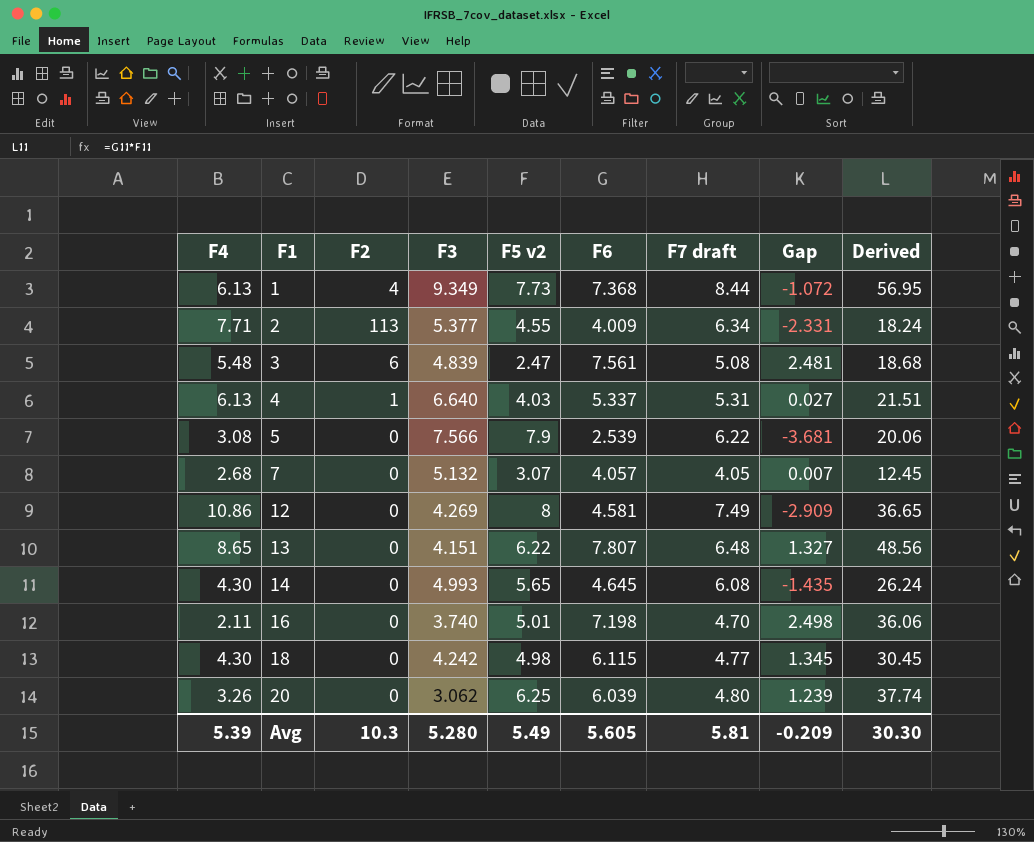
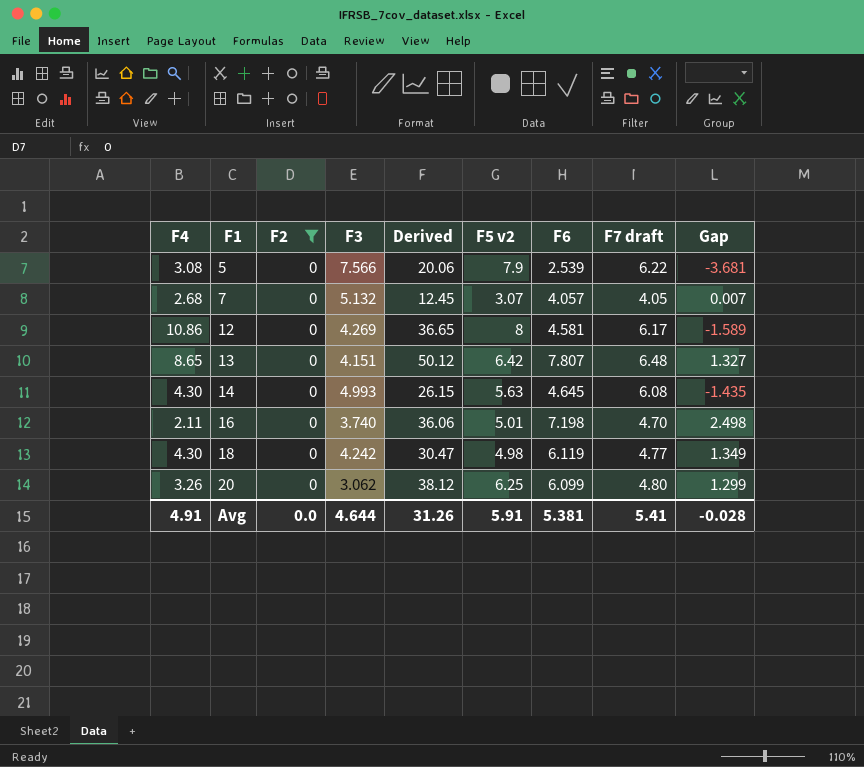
filter: none -> F2 = 0
column Derived | position: 9 -> 5
12 | F7 draft: 7.49 -> 6.17
12 | Gap: -2.909 -> -1.589
13 | Derived: 48.56 -> 50.12
13 | F5 v2: 6.22 -> 6.42
14 | Derived: 26.24 -> 26.15
14 | F5 v2: 5.65 -> 5.63
18 | Derived: 30.45 -> 30.47
18 | F6: 6.115 -> 6.119
18 | Gap: 1.345 -> 1.349
20 | Derived: 37.74 -> 38.12
20 | F6: 6.039 -> 6.099
20 | Gap: 1.239 -> 1.299
Avg | F4: 5.39 -> 4.91
Avg | F2: 10.3 -> 0.0
Avg | F3: 5.280 -> 4.644
Avg | Derived: 30.30 -> 31.26
Avg | F5 v2: 5.49 -> 5.91
Avg | F6: 5.605 -> 5.381
Avg | F7 draft: 5.81 -> 5.41
Avg | Gap: -0.209 -> -0.028

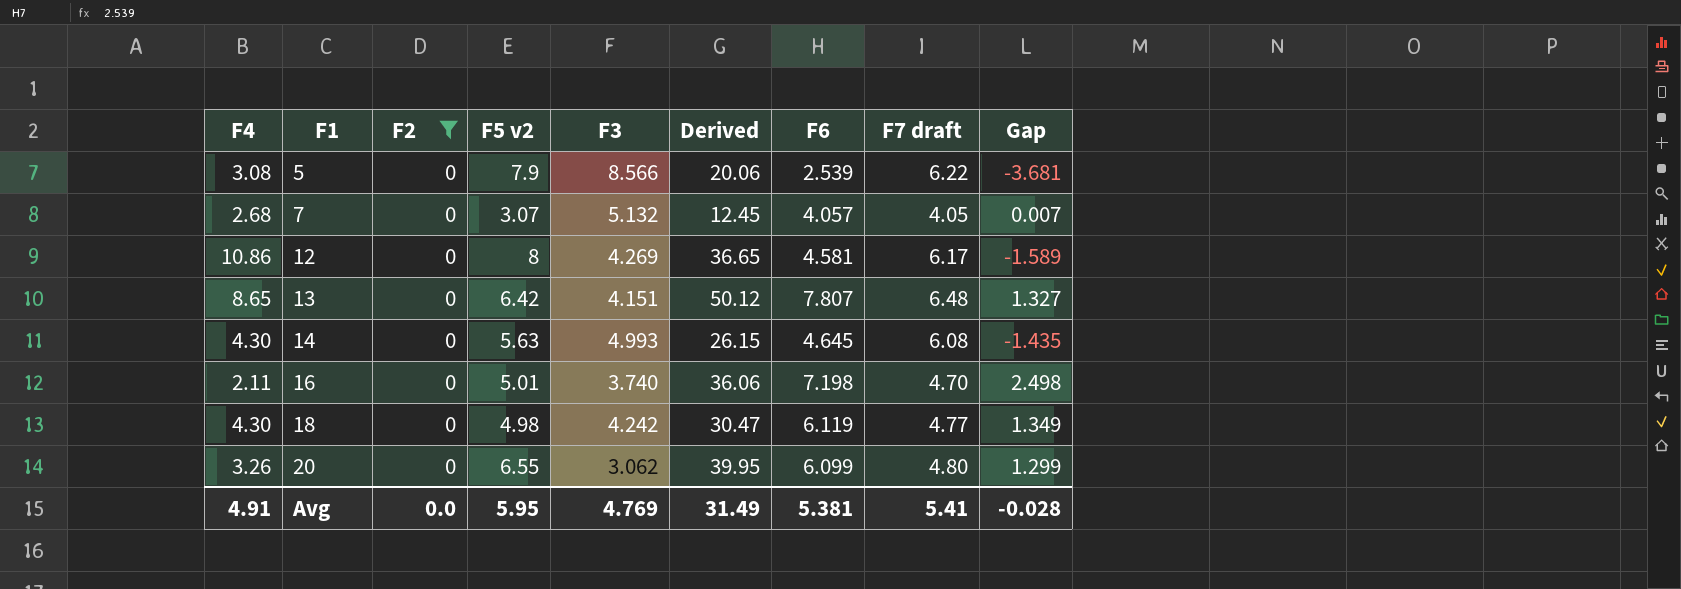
column F5 v2 | position: 6 -> 4
5 | F3: 7.566 -> 8.566
20 | F5 v2: 6.25 -> 6.55
20 | Derived: 38.12 -> 39.95
Avg | F5 v2: 5.91 -> 5.95
Avg | F3: 4.644 -> 4.769
Avg | Derived: 31.26 -> 31.49

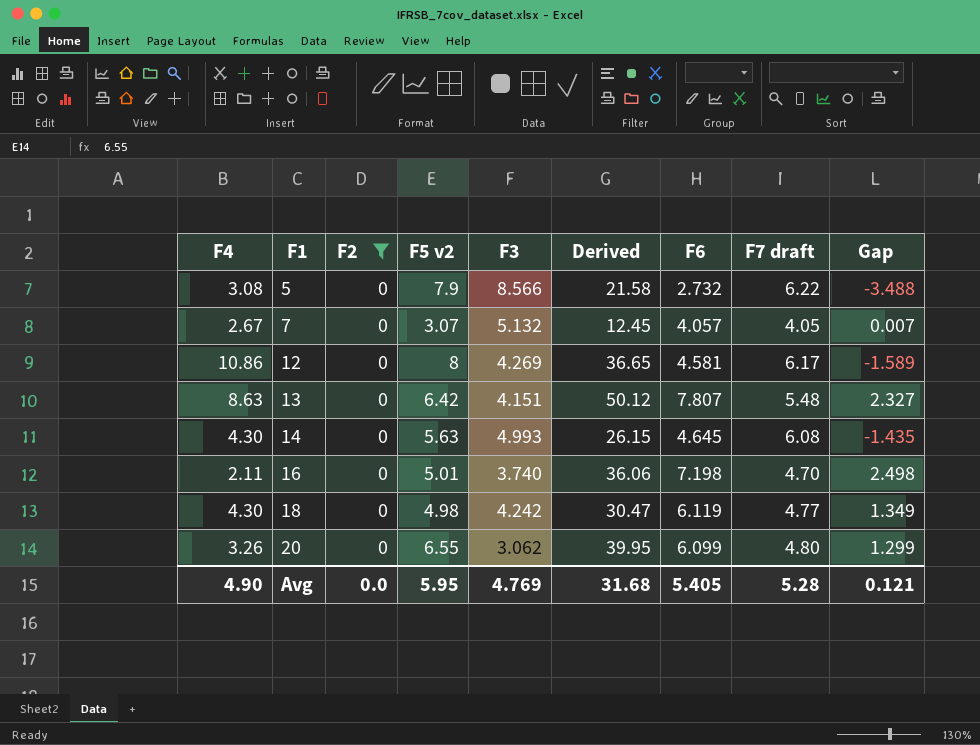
5 | Derived: 20.06 -> 21.58
5 | F6: 2.539 -> 2.732
5 | Gap: -3.681 -> -3.488
7 | F4: 2.68 -> 2.67
13 | F4: 8.65 -> 8.63
13 | F7 draft: 6.48 -> 5.48
13 | Gap: 1.327 -> 2.327
Avg | F4: 4.91 -> 4.90
Avg | Derived: 31.49 -> 31.68
Avg | F6: 5.381 -> 5.405
Avg | F7 draft: 5.41 -> 5.28
Avg | Gap: -0.028 -> 0.121

